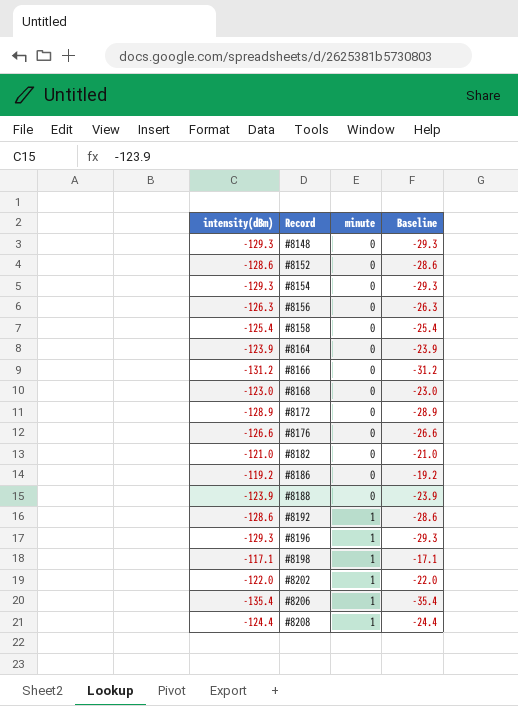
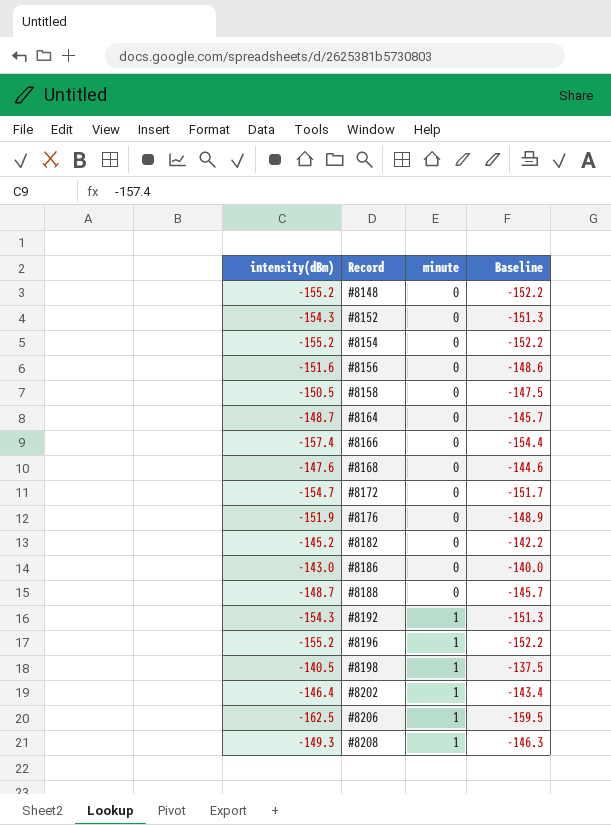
column Baseline | formula: [intensity(dBm)] + 100 -> [intensity(dBm)] + 3
#8148 | intensity(dBm): -129.3 -> -155.2
#8152 | intensity(dBm): -128.6 -> -154.3
#8154 | intensity(dBm): -129.3 -> -155.2
#8156 | intensity(dBm): -126.3 -> -151.6
#8158 | intensity(dBm): -125.4 -> -150.5
#8164 | intensity(dBm): -123.9 -> -148.7
#8166 | intensity(dBm): -131.2 -> -157.4
#8168 | intensity(dBm): -123.0 -> -147.6
#8172 | intensity(dBm): -128.9 -> -154.7
#8176 | intensity(dBm): -126.6 -> -151.9
#8182 | intensity(dBm): -121.0 -> -145.2
#8186 | intensity(dBm): -119.2 -> -143.0
#8188 | intensity(dBm): -123.9 -> -148.7
#8192 | intensity(dBm): -128.6 -> -154.3
#8196 | intensity(dBm): -129.3 -> -155.2
#8198 | intensity(dBm): -117.1 -> -140.5
#8202 | intensity(dBm): -122.0 -> -146.4
#8206 | intensity(dBm): -135.4 -> -162.5
#8208 | intensity(dBm): -124.4 -> -149.3

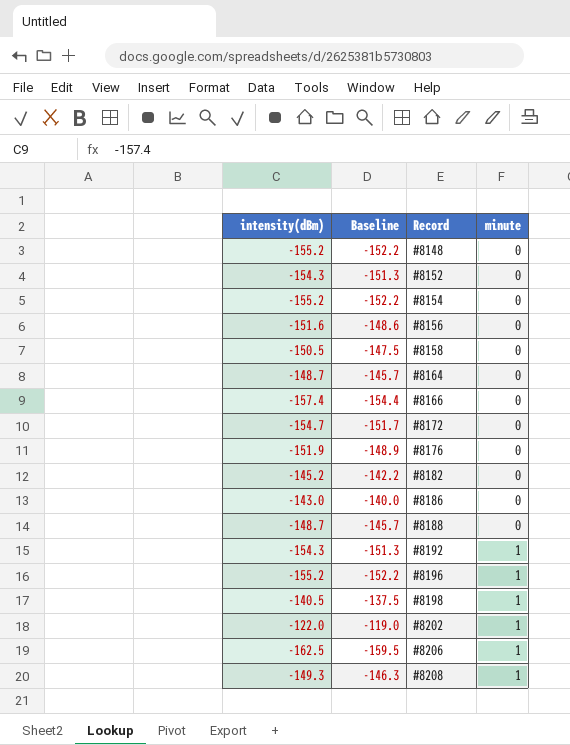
column Baseline | position: 4 -> 2
row #8168: -147.6 | 0 | -144.6 -> none
#8202 | intensity(dBm): -146.4 -> -122.0
#8202 | Baseline: -143.4 -> -119.0

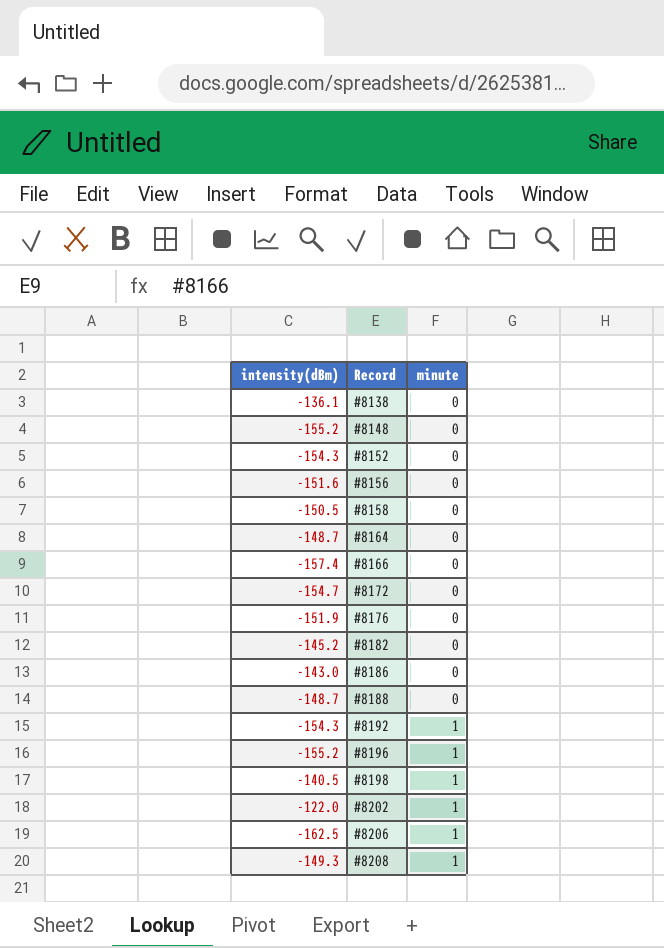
column Baseline | formula: [intensity(dBm)] + 3 -> none
row #8154: -155.2 | -152.2 | 0 -> none
row #8138: none -> -136.1 | 0

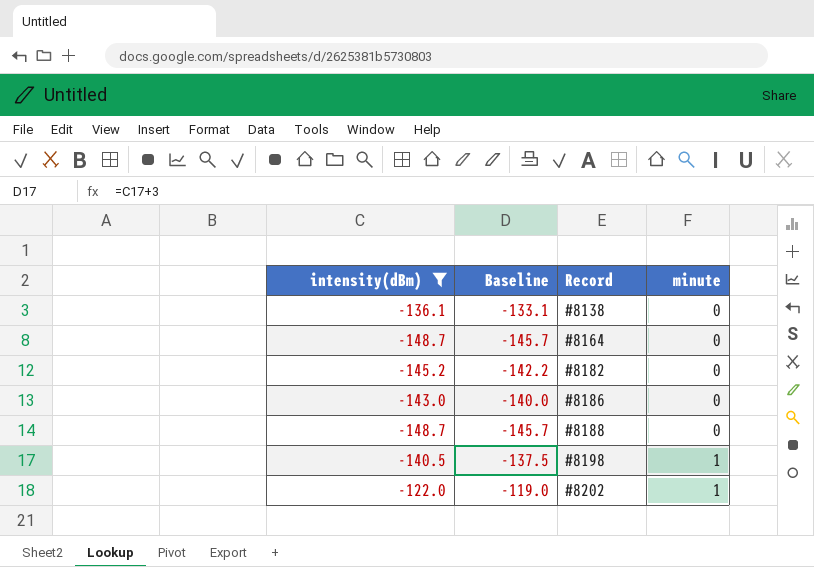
filter: none -> intensity(dBm) >= -148.7
column Baseline | formula: none -> [intensity(dBm)] + 3

